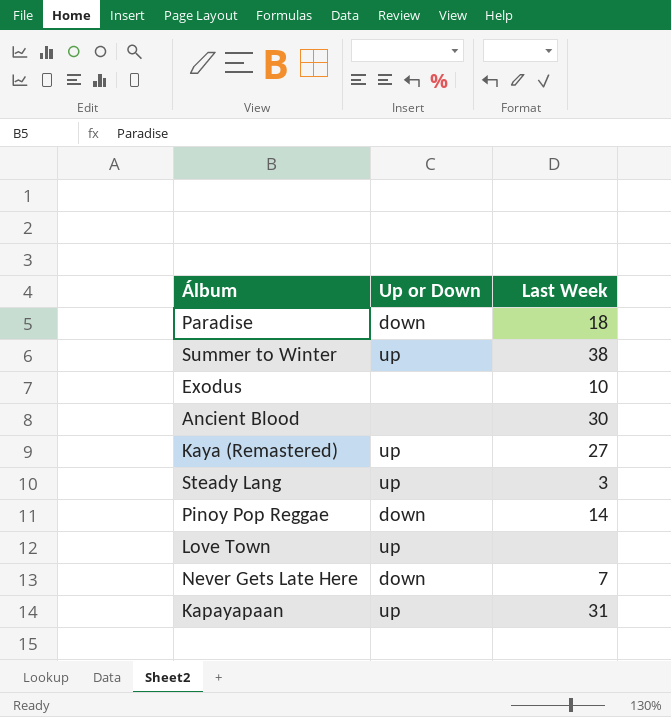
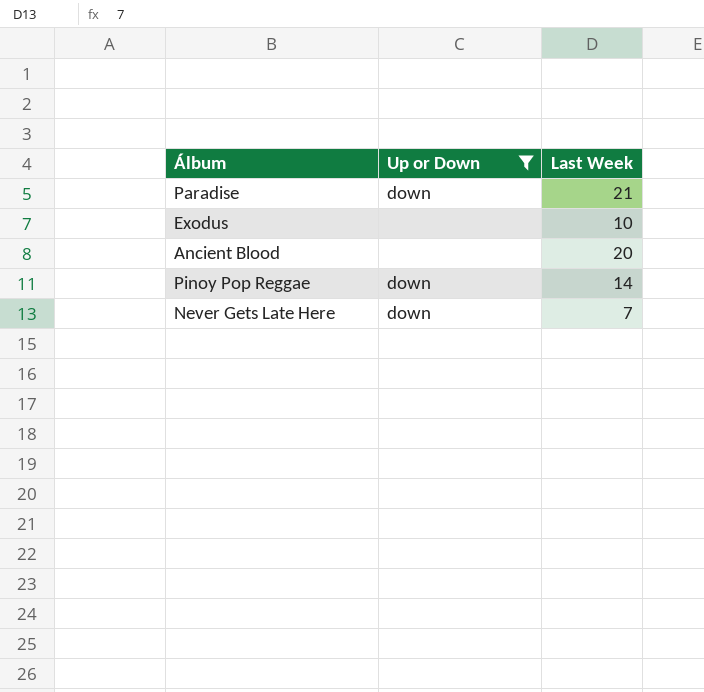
filter: none -> Up or Down != up
Paradise | Last Week: 18 -> 21
Ancient Blood | Last Week: 30 -> 20

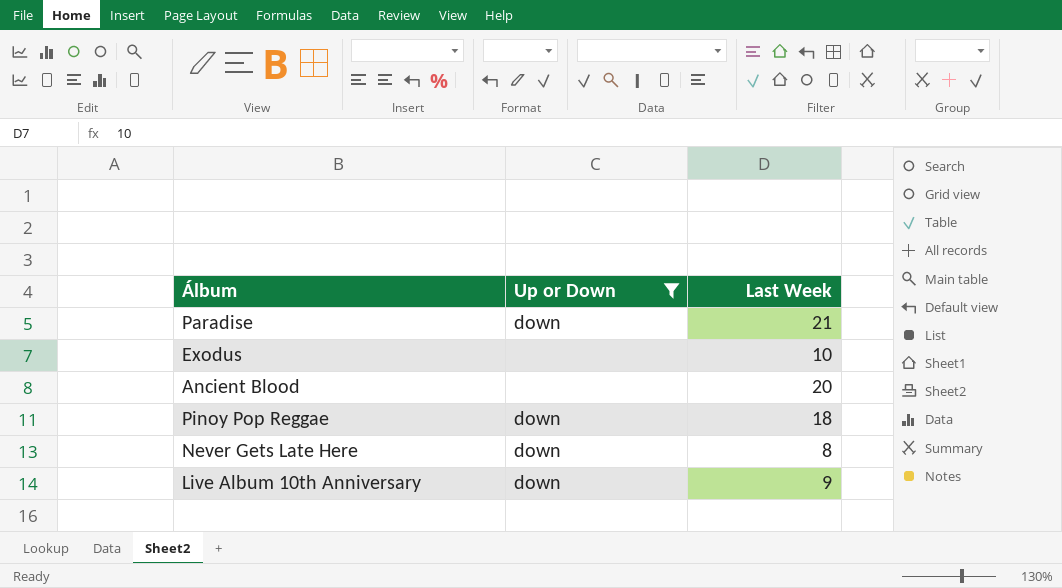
Pinoy Pop Reggae | Last Week: 14 -> 18
Never Gets Late Here | Last Week: 7 -> 8
row Live Album 10th Anniversary: none -> down | 9

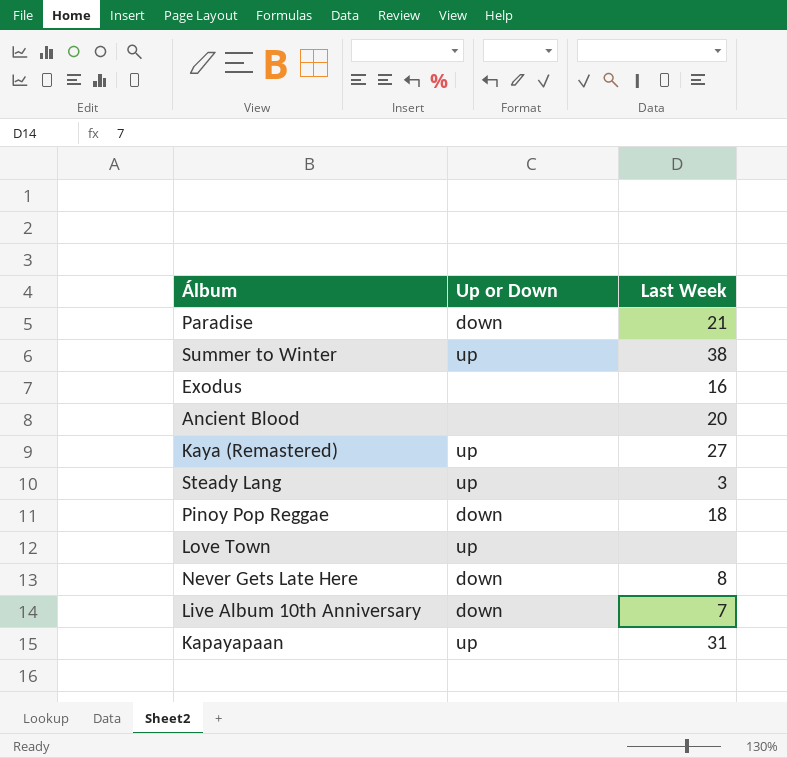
filter: Up or Down != up -> none
Exodus | Last Week: 10 -> 16
Live Album 10th Anniversary | Last Week: 9 -> 7

